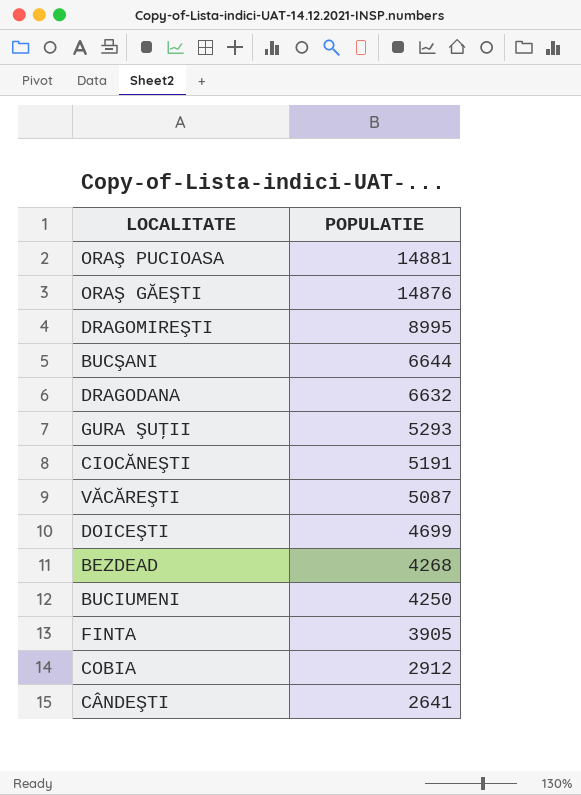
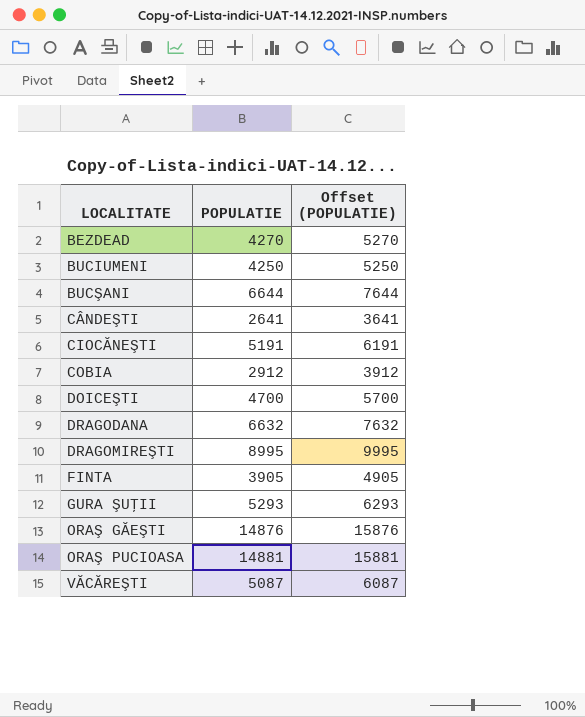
row order: POPULATIE descending -> LOCALITATE ascending
column Offset (POPULATIE) | formula: none -> [POPULATIE] + 1000
BEZDEAD | POPULATIE: 4268 -> 4270
DOICEŞTI | POPULATIE: 4699 -> 4700

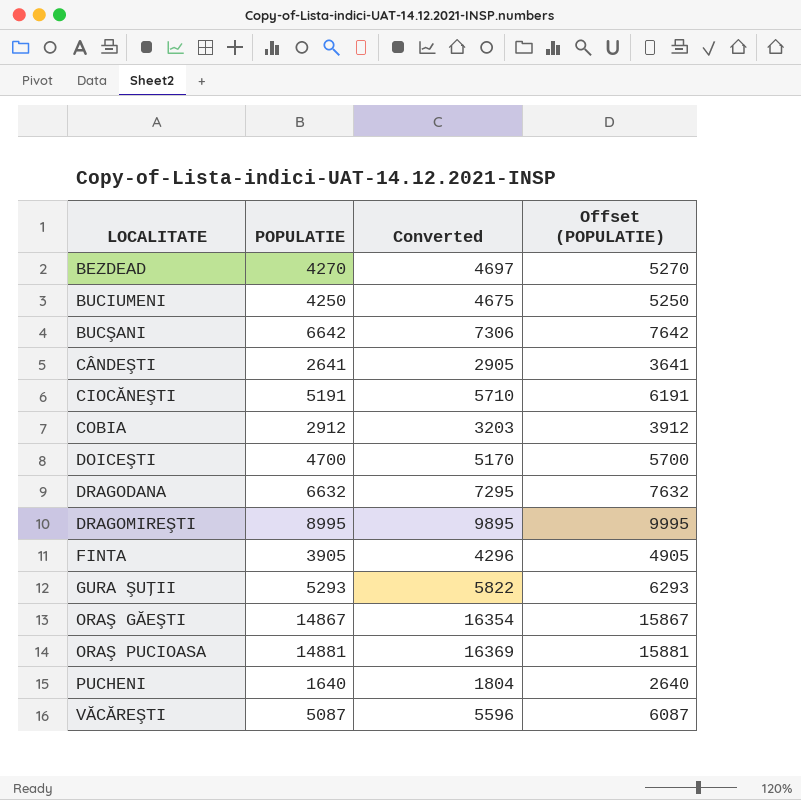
column Converted | formula: none -> [POPULATIE] * 1.1
BUCŞANI | POPULATIE: 6644 -> 6642
BUCŞANI | Offset (POPULATIE): 7644 -> 7642
ORAŞ GĂEŞTI | POPULATIE: 14876 -> 14867
ORAŞ GĂEŞTI | Offset (POPULATIE): 15876 -> 15867
row PUCHENI: none -> 1640 | 1804 | 2640

